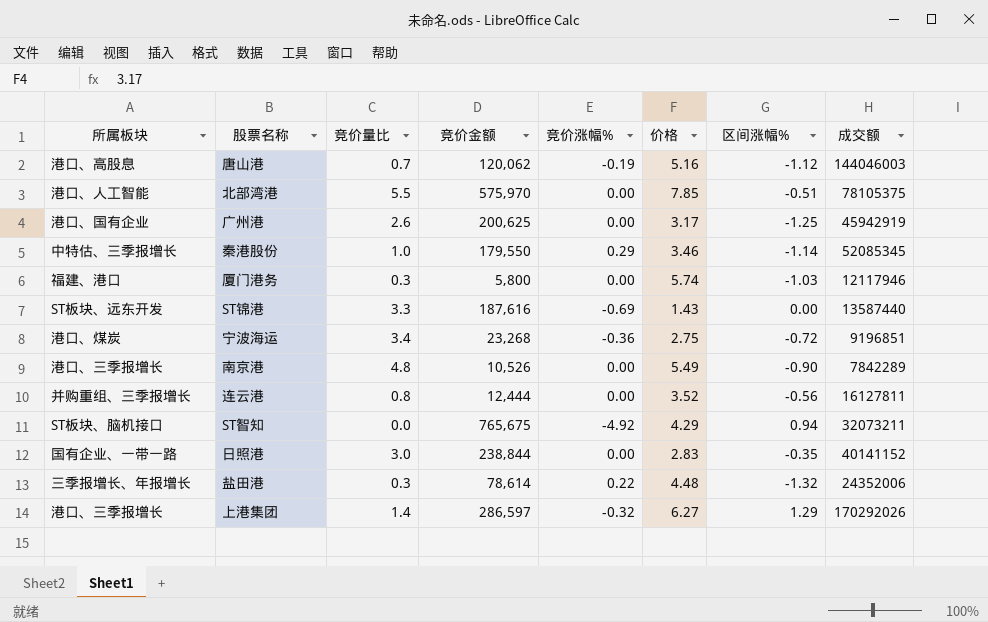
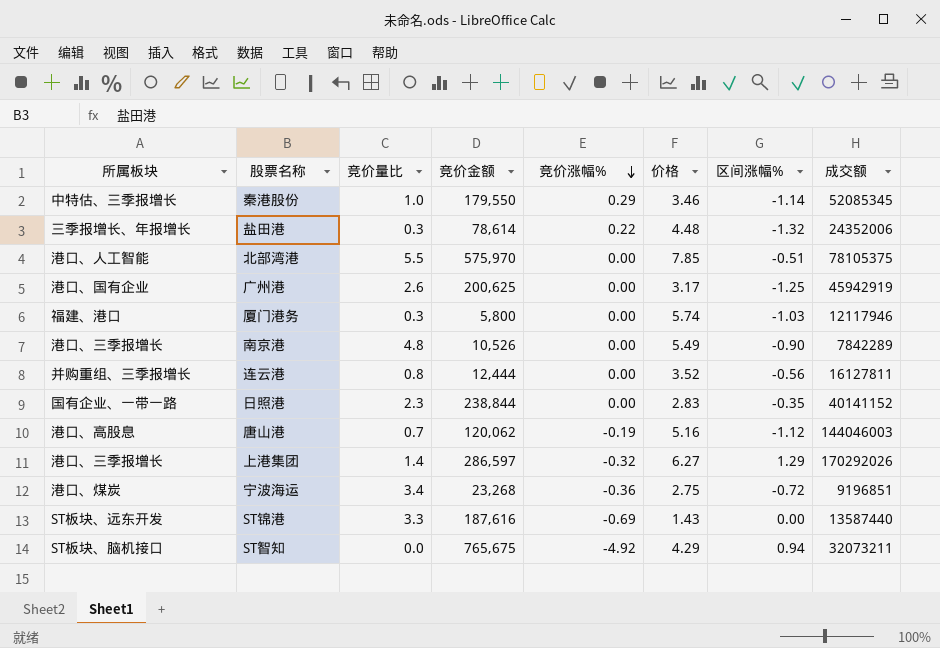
row order: none -> 竞价涨幅% descending
日照港 | 竞价量比: 3.0 -> 2.3

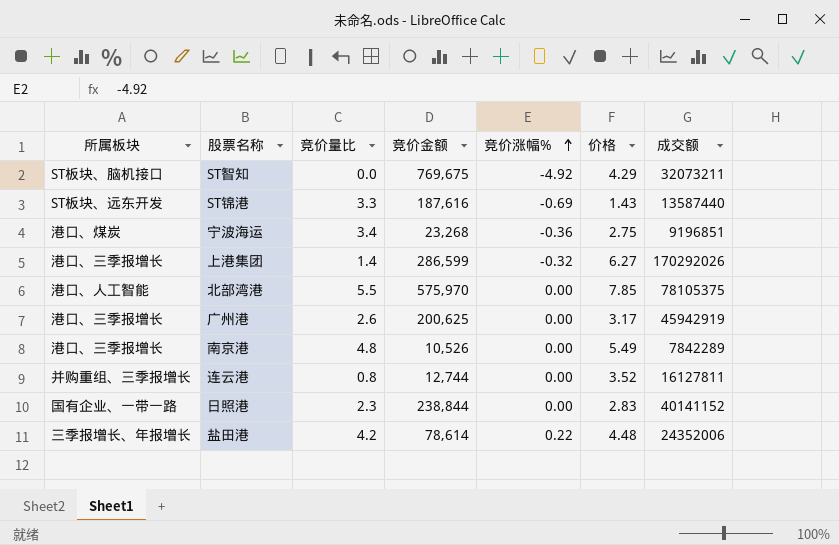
row order: 竞价涨幅% descending -> 竞价涨幅% ascending
column 区间涨幅% | position: 7 -> none
row 秦港股份: 中特估、三季报增长 | 1.0 | 179,550 | 0.29 | 3.46 | -1.14 | 52085345 -> none
row 厦门港务: 福建、港口 | 0.3 | 5,800 | 0.00 | 5.74 | -1.03 | 12117946 -> none
row 唐山港: 港口、高股息 | 0.7 | 120,062 | -0.19 | 5.16 | -1.12 | 144046003 -> none
ST智知 | 竞价金额: 765,675 -> 769,675
上港集团 | 竞价金额: 286,597 -> 286,599
广州港 | 所属板块: 港口、国有企业 -> 港口、三季报增长
连云港 | 竞价金额: 12,444 -> 12,744
盐田港 | 竞价量比: 0.3 -> 4.2

